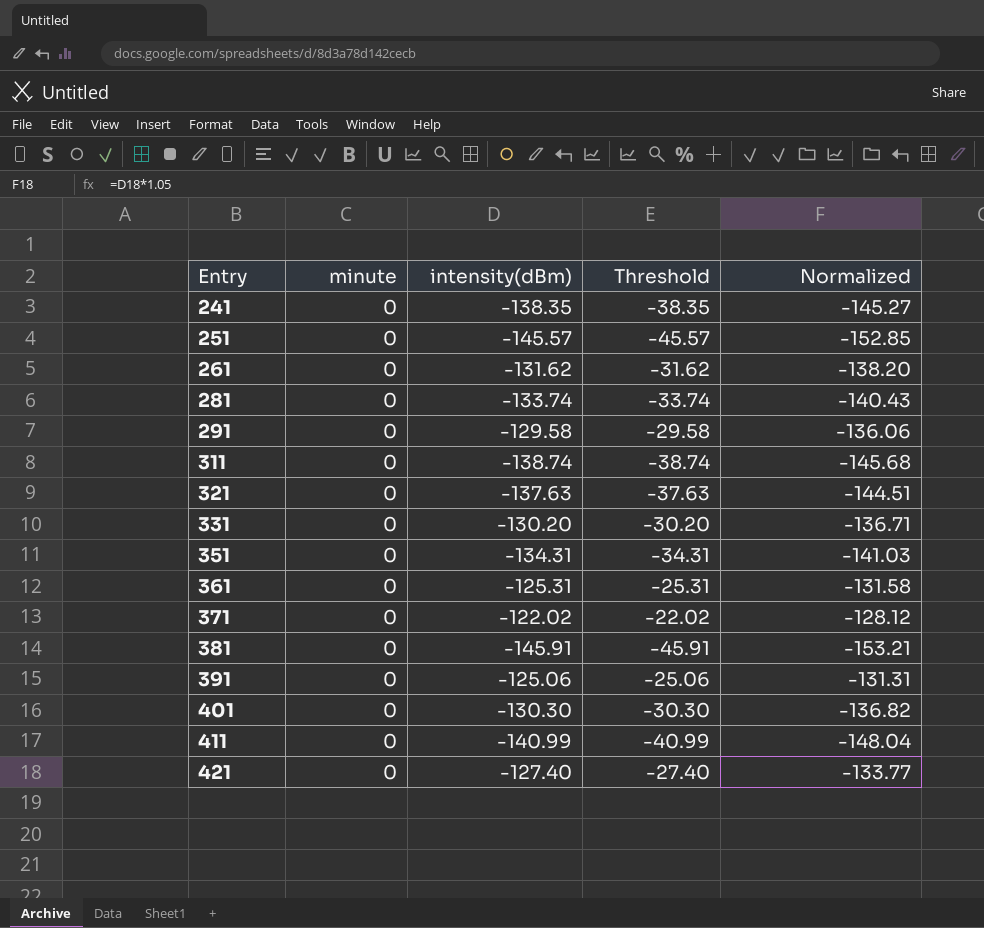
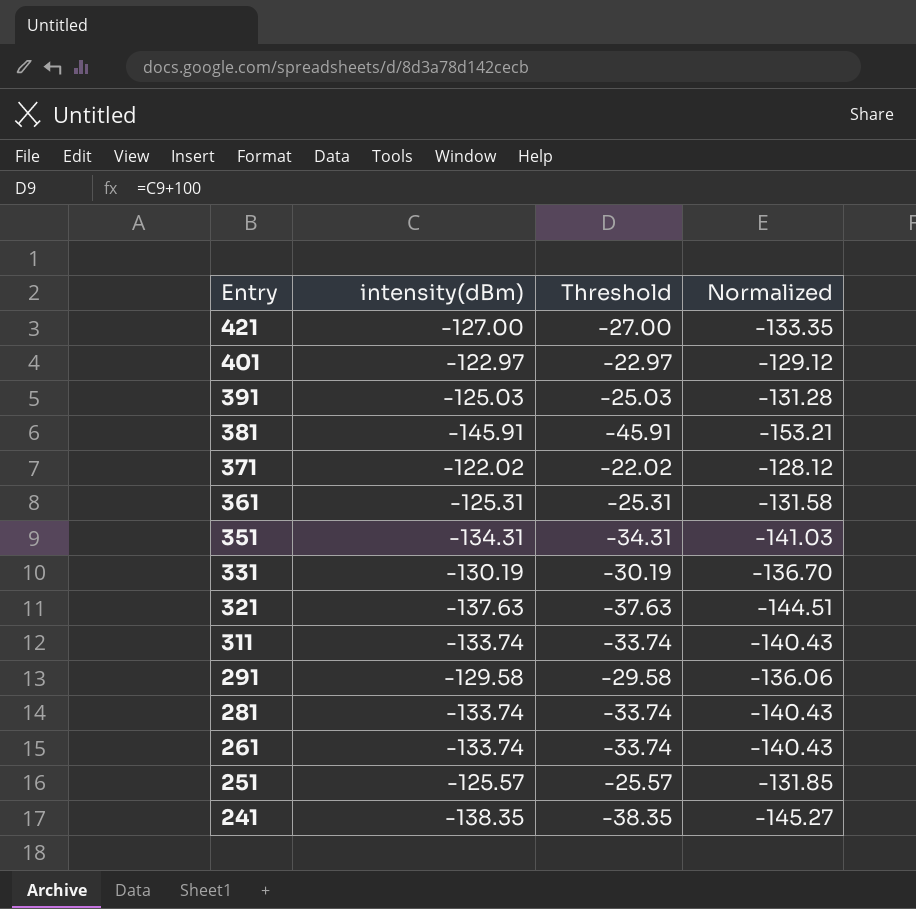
row order: Entry ascending -> Entry descending
column minute | position: 2 -> none
row 411: 0 | -140.99 | -40.99 | -148.04 -> none
421 | intensity(dBm): -127.40 -> -127.00
421 | Threshold: -27.40 -> -27.00
421 | Normalized: -133.77 -> -133.35
401 | intensity(dBm): -130.30 -> -122.97
401 | Threshold: -30.30 -> -22.97
401 | Normalized: -136.82 -> -129.12
391 | intensity(dBm): -125.06 -> -125.03
391 | Threshold: -25.06 -> -25.03
391 | Normalized: -131.31 -> -131.28
331 | intensity(dBm): -130.20 -> -130.19
331 | Threshold: -30.20 -> -30.19
331 | Normalized: -136.71 -> -136.70
311 | intensity(dBm): -138.74 -> -133.74
311 | Threshold: -38.74 -> -33.74
311 | Normalized: -145.68 -> -140.43
261 | intensity(dBm): -131.62 -> -133.74
261 | Threshold: -31.62 -> -33.74
261 | Normalized: -138.20 -> -140.43
251 | intensity(dBm): -145.57 -> -125.57
251 | Threshold: -45.57 -> -25.57
251 | Normalized: -152.85 -> -131.85

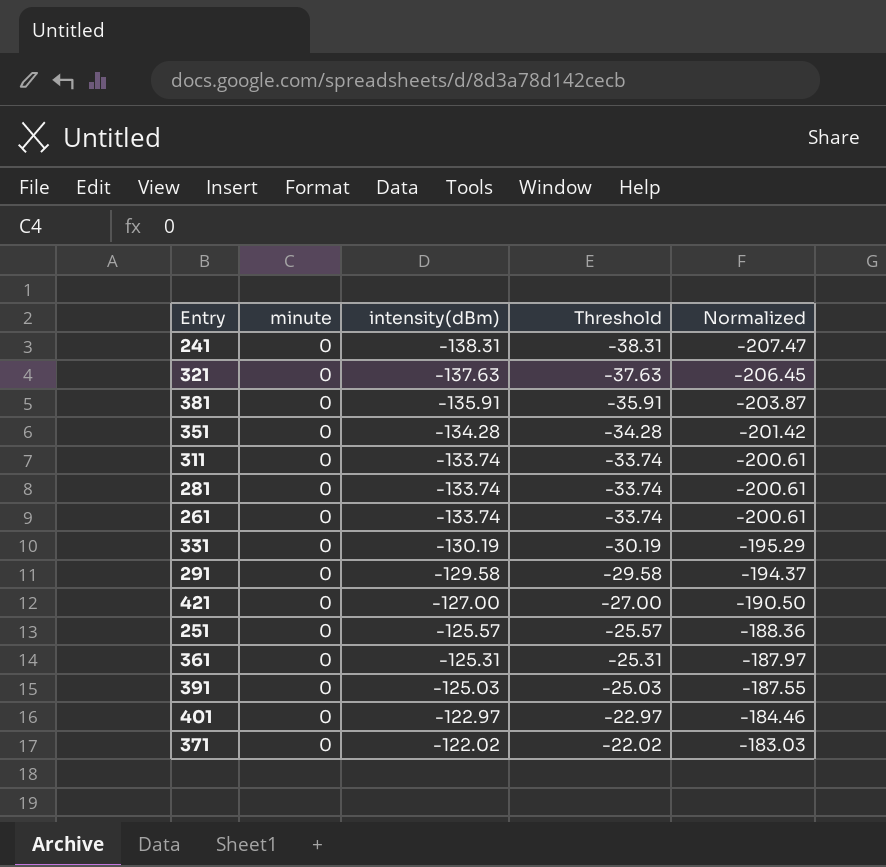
row order: Entry descending -> intensity(dBm) ascending
column minute | position: none -> 2
column Normalized | formula: [intensity(dBm)] * 1.05 -> [intensity(dBm)] * 1.5
241 | intensity(dBm): -138.35 -> -138.31
241 | Threshold: -38.35 -> -38.31
381 | intensity(dBm): -145.91 -> -135.91
381 | Threshold: -45.91 -> -35.91
351 | intensity(dBm): -134.31 -> -134.28
351 | Threshold: -34.31 -> -34.28

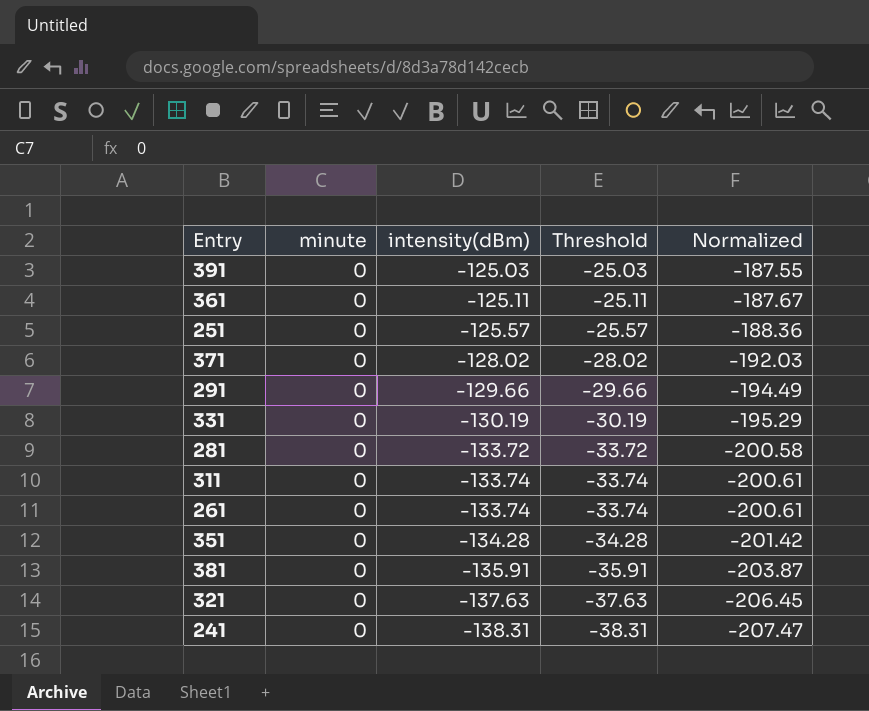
row order: intensity(dBm) ascending -> intensity(dBm) descending
row 421: 0 | -127.00 | -27.00 | -190.50 -> none
row 401: 0 | -122.97 | -22.97 | -184.46 -> none
361 | intensity(dBm): -125.31 -> -125.11
361 | Threshold: -25.31 -> -25.11
361 | Normalized: -187.97 -> -187.67
371 | intensity(dBm): -122.02 -> -128.02
371 | Threshold: -22.02 -> -28.02
371 | Normalized: -183.03 -> -192.03
291 | intensity(dBm): -129.58 -> -129.66
291 | Threshold: -29.58 -> -29.66
291 | Normalized: -194.37 -> -194.49
281 | intensity(dBm): -133.74 -> -133.72
281 | Threshold: -33.74 -> -33.72
281 | Normalized: -200.61 -> -200.58

